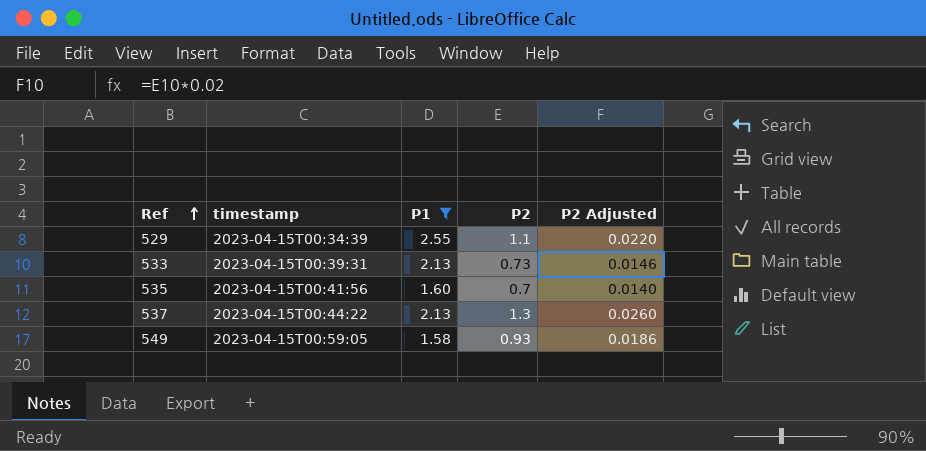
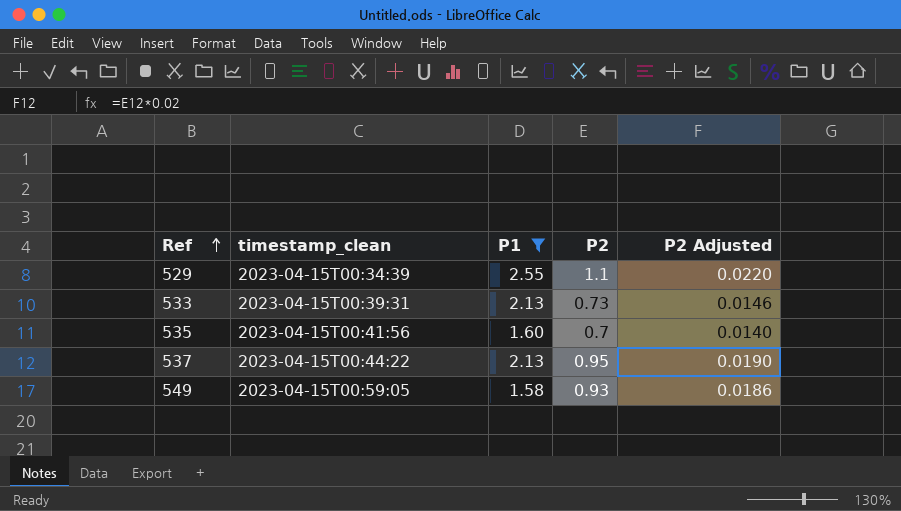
column name: timestamp -> timestamp_clean
537 | P2: 1.3 -> 0.95
537 | P2 Adjusted: 0.0260 -> 0.0190

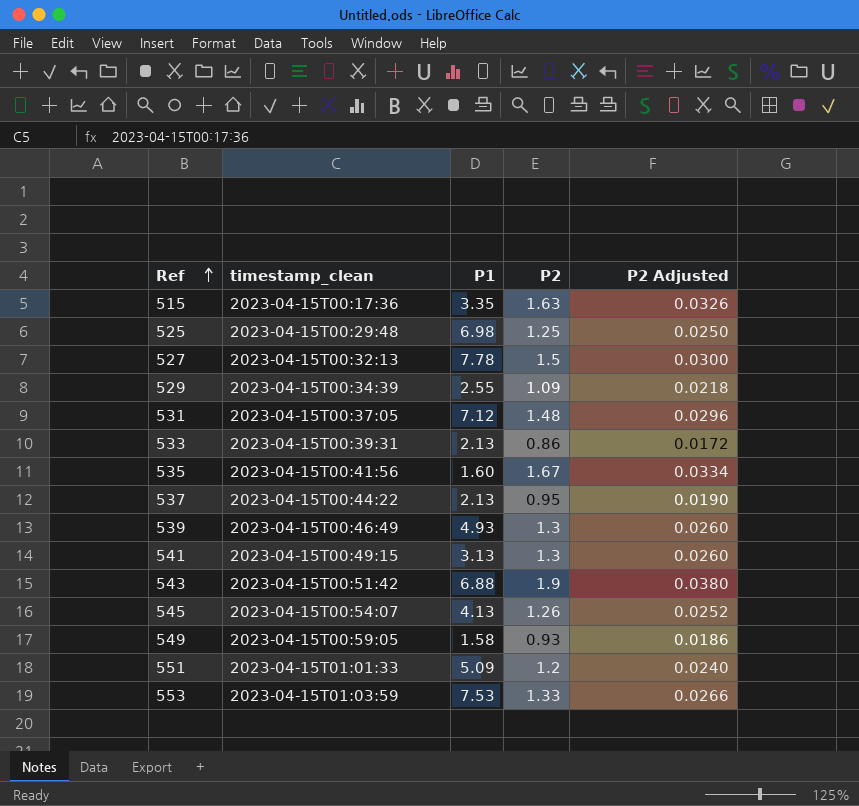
filter: P1 <= 2.55 -> none
529 | P2: 1.1 -> 1.09
529 | P2 Adjusted: 0.0220 -> 0.0218
533 | P2: 0.73 -> 0.86
533 | P2 Adjusted: 0.0146 -> 0.0172
535 | P2: 0.7 -> 1.67
535 | P2 Adjusted: 0.0140 -> 0.0334

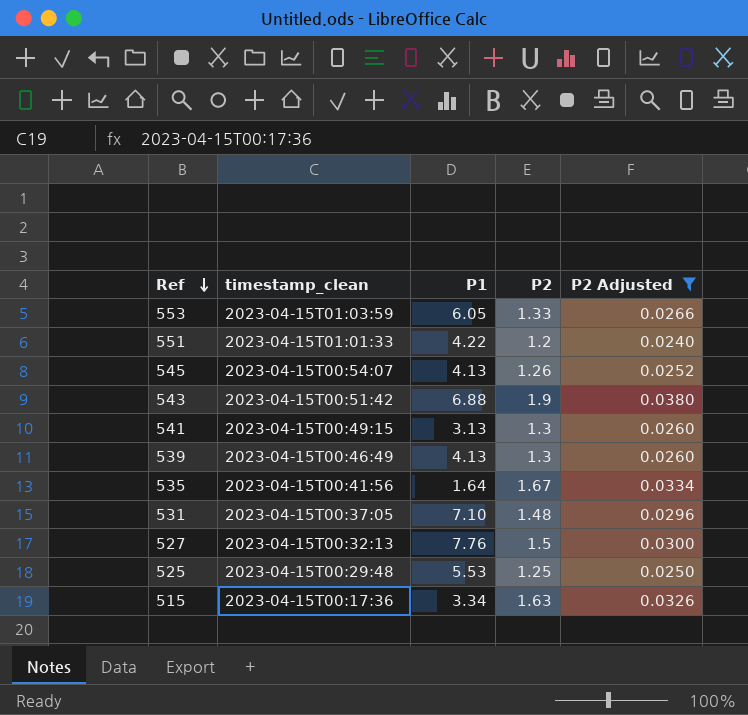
filter: none -> P2 Adjusted >= 0.0240
row order: Ref ascending -> Ref descending
553 | P1: 7.53 -> 6.05
551 | P1: 5.09 -> 4.22
539 | P1: 4.93 -> 4.13
535 | P1: 1.60 -> 1.64
531 | P1: 7.12 -> 7.10
527 | P1: 7.78 -> 7.76
525 | P1: 6.98 -> 5.53
515 | P1: 3.35 -> 3.34

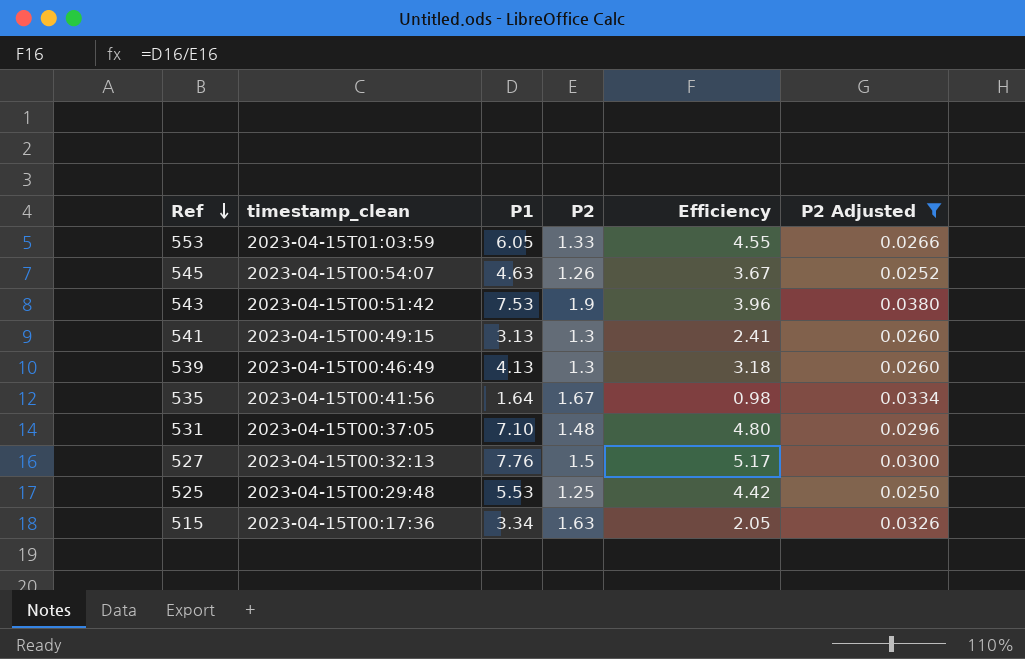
column Efficiency | formula: none -> [P1] / [P2]
row 551: 2023-04-15T01:01:33 | 4.22 | 1.2 | 0.0240 -> none
545 | P1: 4.13 -> 4.63
543 | P1: 6.88 -> 7.53

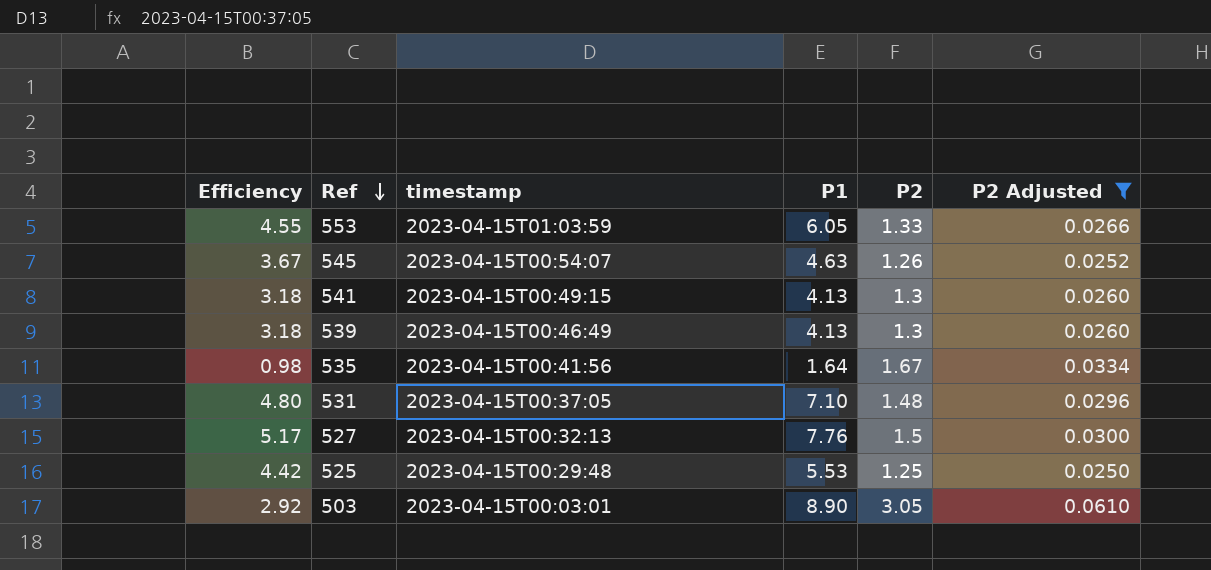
column Efficiency | position: 5 -> 1
column name: timestamp_clean -> timestamp
row 543: 2023-04-15T00:51:42 | 7.53 | 1.9 | 3.96 | 0.0380 -> none
row 515: 2023-04-15T00:17:36 | 3.34 | 1.63 | 2.05 | 0.0326 -> none
541 | Efficiency: 2.41 -> 3.18
541 | P1: 3.13 -> 4.13
row 503: none -> 2.92 | 2023-04-15T00:03:01 | 8.90 | 3.05 | 0.0610

